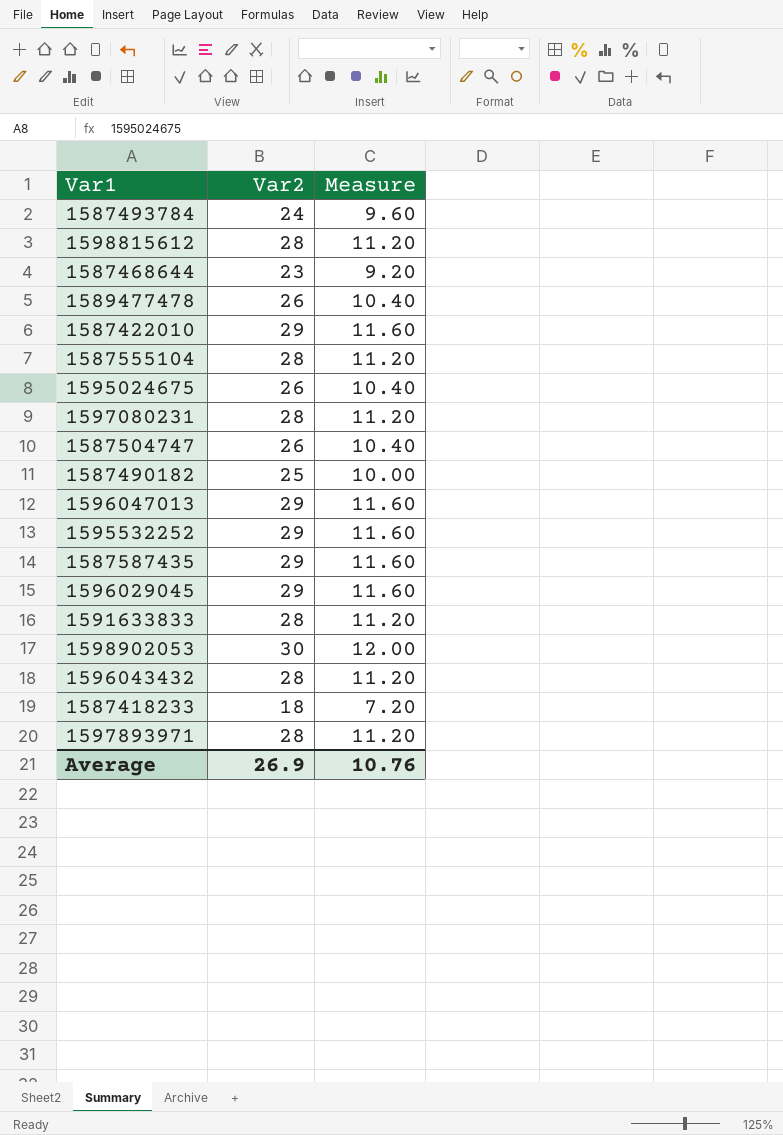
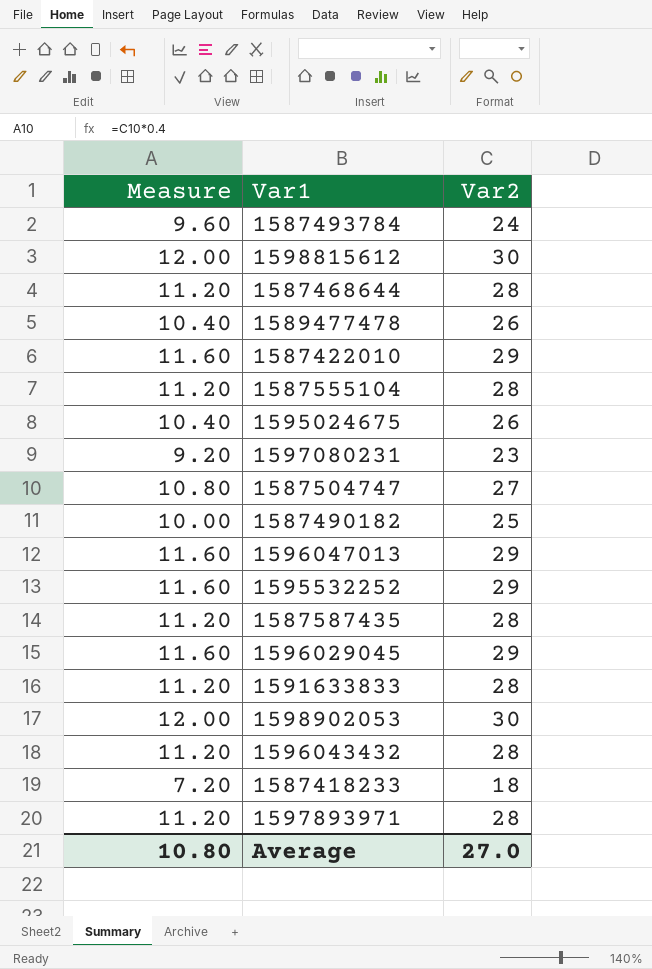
column Measure | position: 3 -> 1
1598815612 | Measure: 11.20 -> 12.00
1598815612 | Var2: 28 -> 30
1587468644 | Measure: 9.20 -> 11.20
1587468644 | Var2: 23 -> 28
1597080231 | Measure: 11.20 -> 9.20
1597080231 | Var2: 28 -> 23
1587504747 | Measure: 10.40 -> 10.80
1587504747 | Var2: 26 -> 27
1587587435 | Measure: 11.60 -> 11.20
1587587435 | Var2: 29 -> 28
Average | Measure: 10.76 -> 10.80
Average | Var2: 26.9 -> 27.0

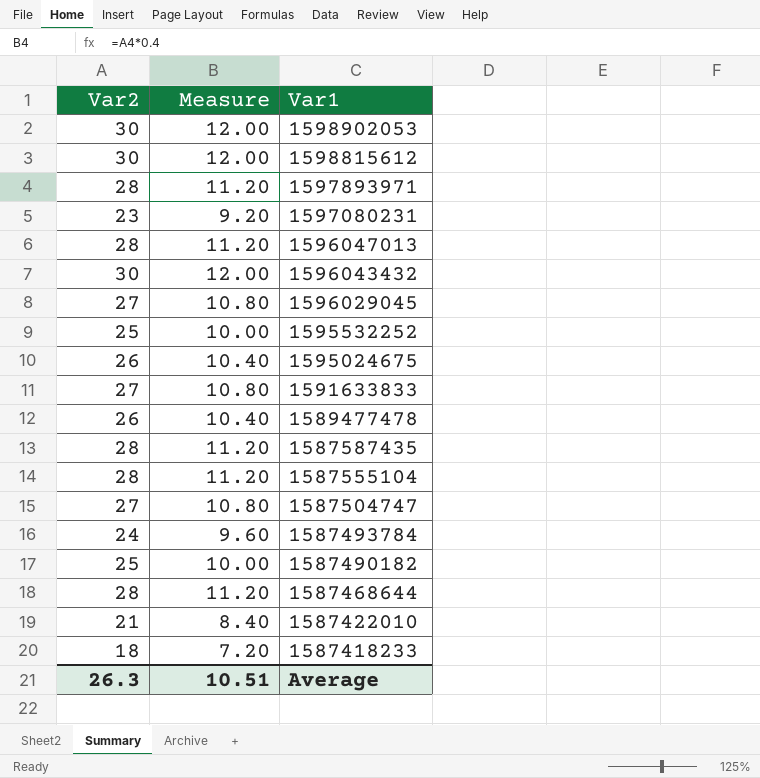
row order: none -> Var1 descending
column Var2 | position: 3 -> 1
1596047013 | Var2: 29 -> 28
1596047013 | Measure: 11.60 -> 11.20
1596043432 | Var2: 28 -> 30
1596043432 | Measure: 11.20 -> 12.00
1596029045 | Var2: 29 -> 27
1596029045 | Measure: 11.60 -> 10.80
1595532252 | Var2: 29 -> 25
1595532252 | Measure: 11.60 -> 10.00
1591633833 | Var2: 28 -> 27
1591633833 | Measure: 11.20 -> 10.80
1587422010 | Var2: 29 -> 21
1587422010 | Measure: 11.60 -> 8.40
Average | Var2: 27.0 -> 26.3
Average | Measure: 10.80 -> 10.51

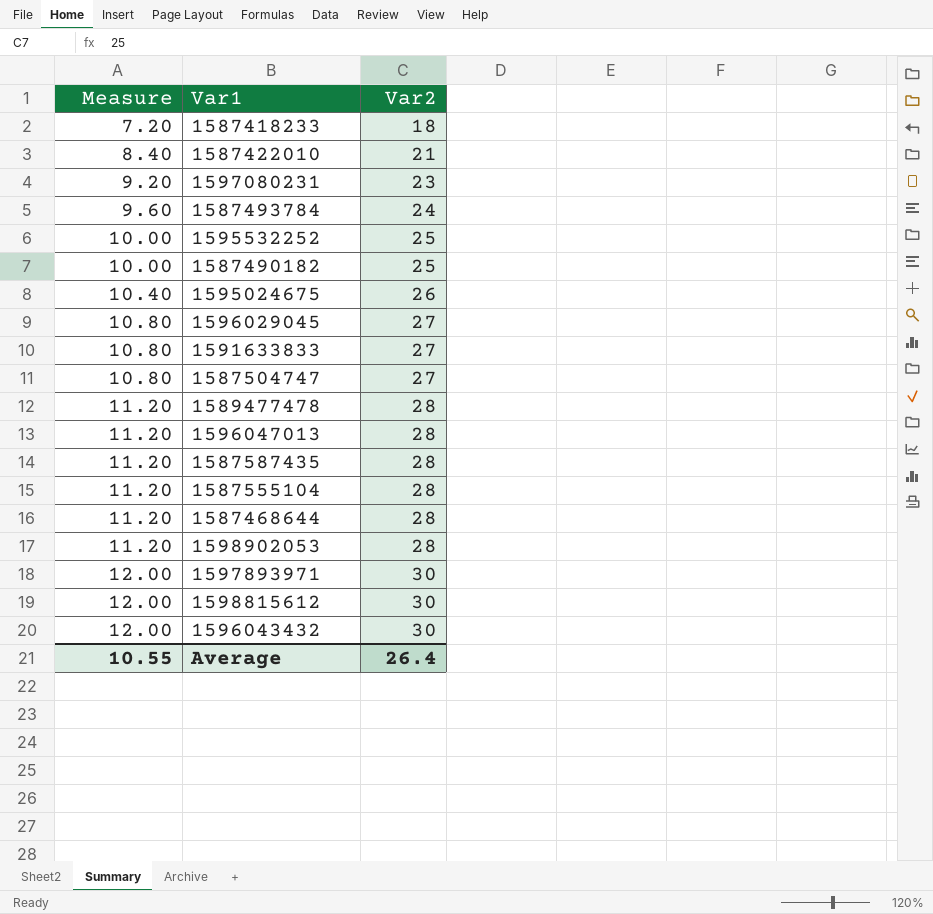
row order: Var1 descending -> Measure ascending
column Var2 | position: 1 -> 3
1589477478 | Measure: 10.40 -> 11.20
1589477478 | Var2: 26 -> 28
1598902053 | Measure: 12.00 -> 11.20
1598902053 | Var2: 30 -> 28
1597893971 | Measure: 11.20 -> 12.00
1597893971 | Var2: 28 -> 30
Average | Measure: 10.51 -> 10.55
Average | Var2: 26.3 -> 26.4

